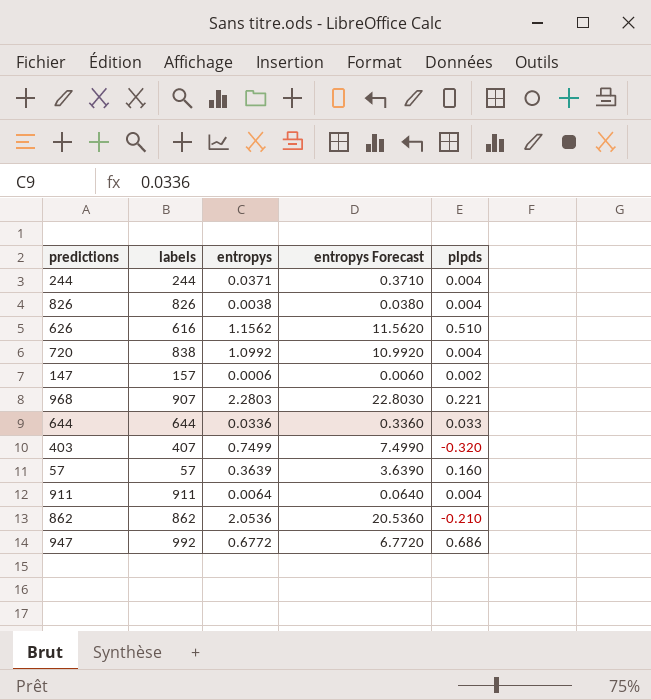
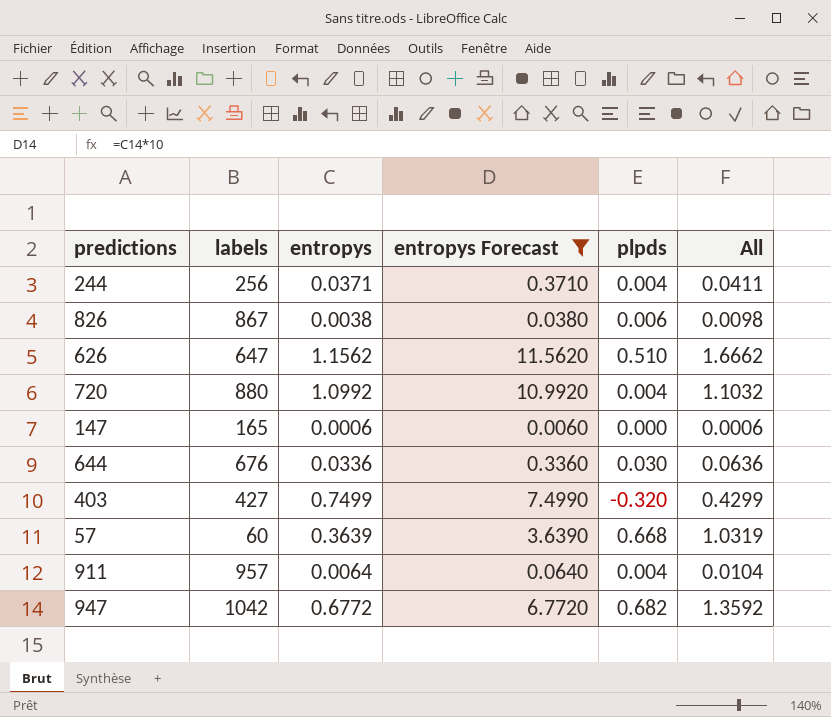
filter: none -> entropys Forecast <= 11.5620
column All | formula: none -> [entropys] + [plpds]
244 | labels: 244 -> 256
826 | labels: 826 -> 867
826 | plpds: 0.004 -> 0.006
626 | labels: 616 -> 647
720 | labels: 838 -> 880
147 | labels: 157 -> 165
147 | plpds: 0.002 -> 0.000
644 | labels: 644 -> 676
644 | plpds: 0.033 -> 0.030
403 | labels: 407 -> 427
57 | labels: 57 -> 60
57 | plpds: 0.160 -> 0.668
911 | labels: 911 -> 957
947 | labels: 992 -> 1042
947 | plpds: 0.686 -> 0.682

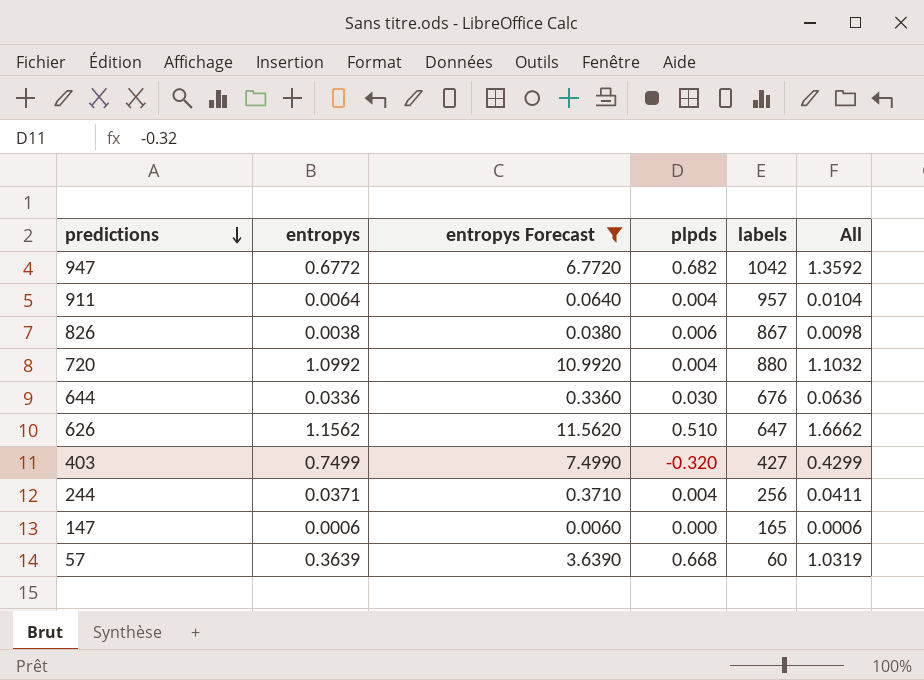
row order: none -> predictions descending
column labels | position: 2 -> 5

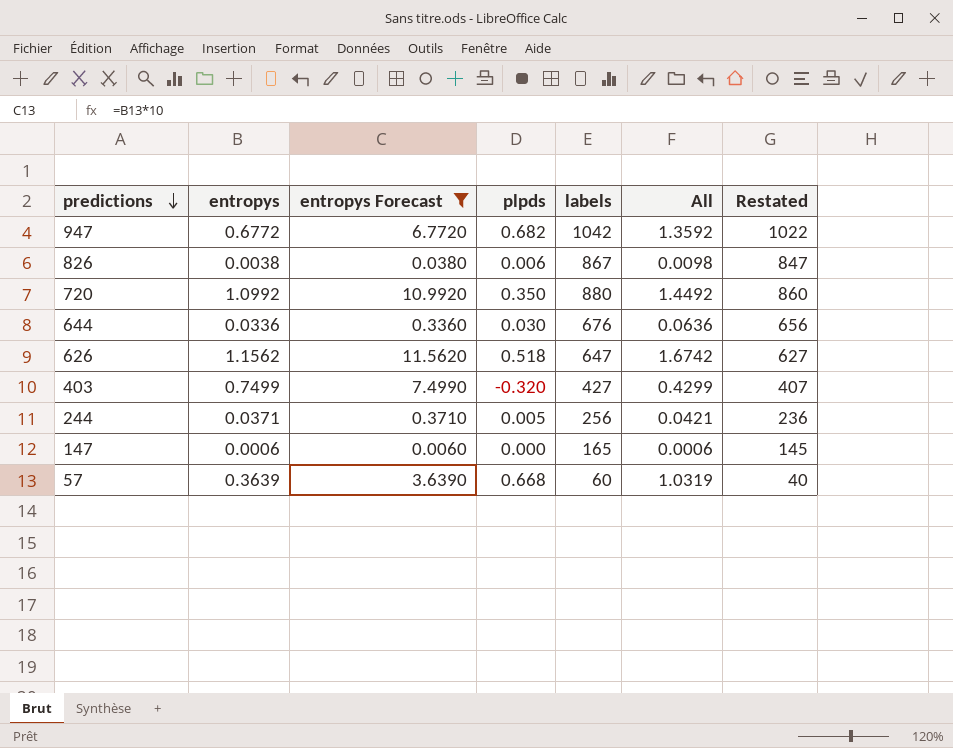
column Restated | formula: none -> [labels] - 20
row 911: 0.0064 | 0.0640 | 0.004 | 957 | 0.0104 -> none
720 | plpds: 0.004 -> 0.350
720 | All: 1.1032 -> 1.4492
626 | plpds: 0.510 -> 0.518
626 | All: 1.6662 -> 1.6742
244 | plpds: 0.004 -> 0.005
244 | All: 0.0411 -> 0.0421

